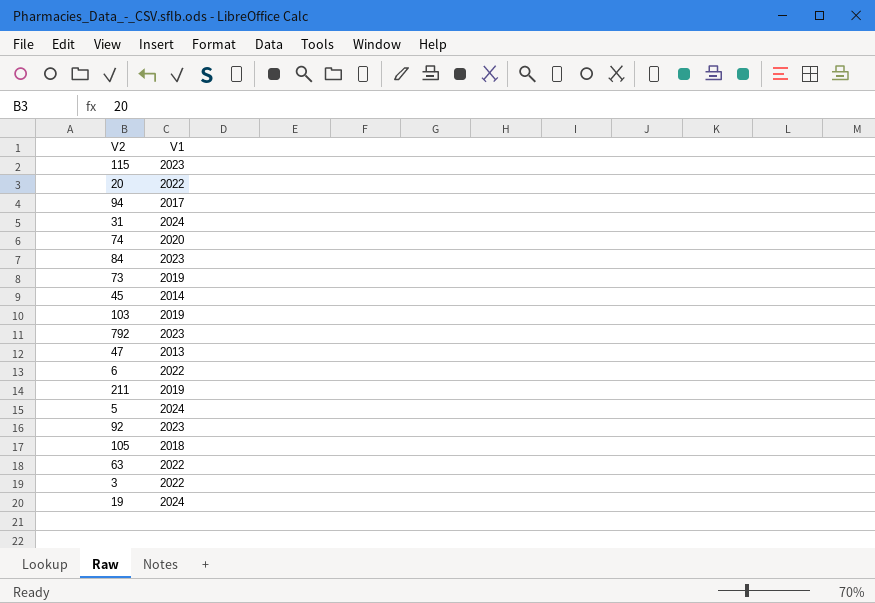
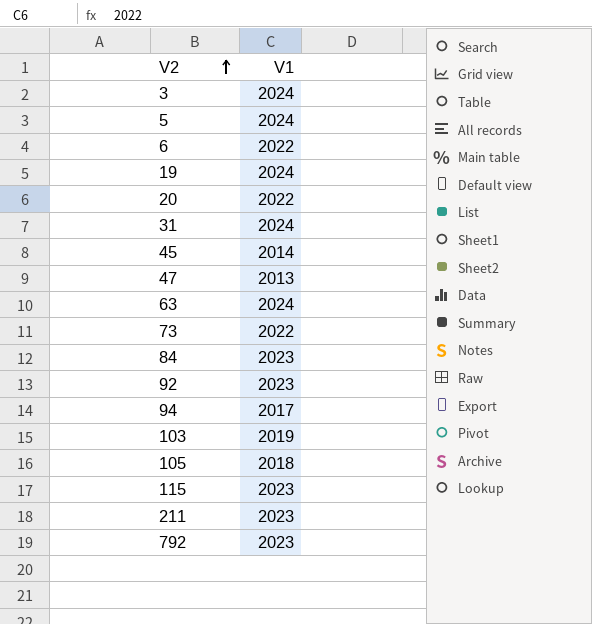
row order: none -> V2 ascending
row 74: 2020 -> none
3 | V1: 2022 -> 2024
63 | V1: 2022 -> 2024
73 | V1: 2019 -> 2022
211 | V1: 2019 -> 2023

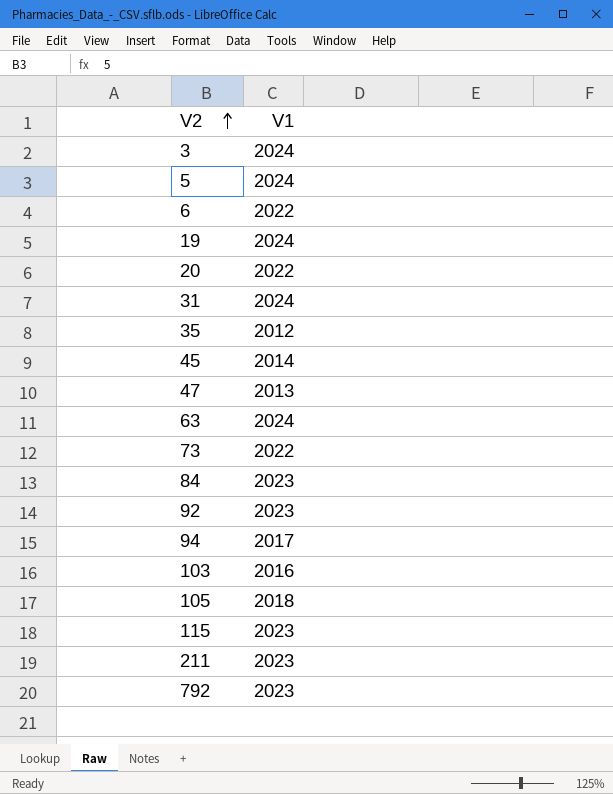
row 35: none -> 2012
103 | V1: 2019 -> 2016

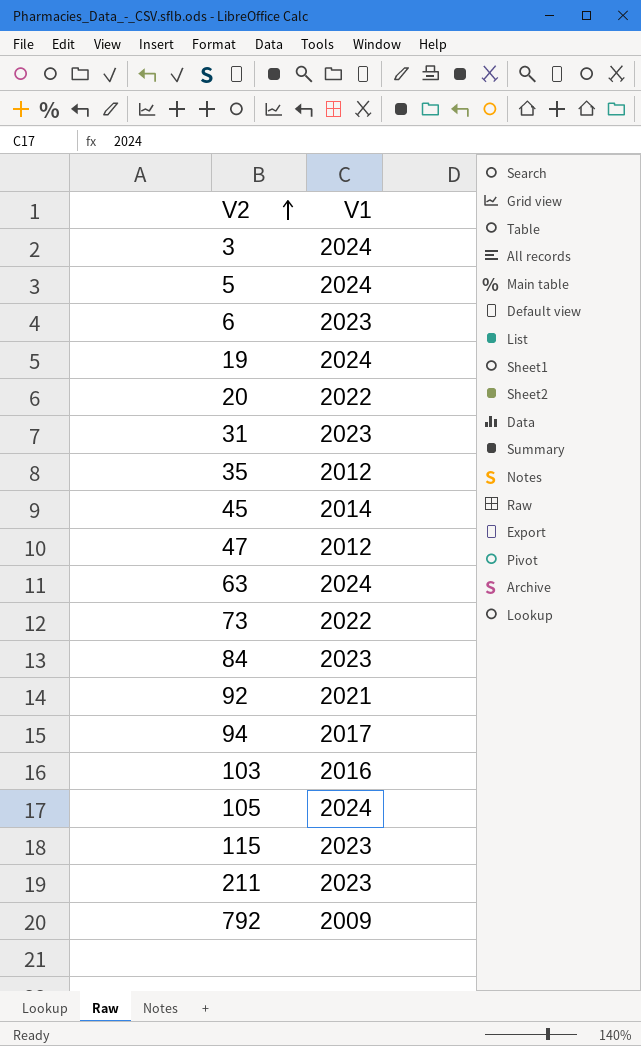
6 | V1: 2022 -> 2023
31 | V1: 2024 -> 2023
47 | V1: 2013 -> 2012
92 | V1: 2023 -> 2021
105 | V1: 2018 -> 2024
792 | V1: 2023 -> 2009

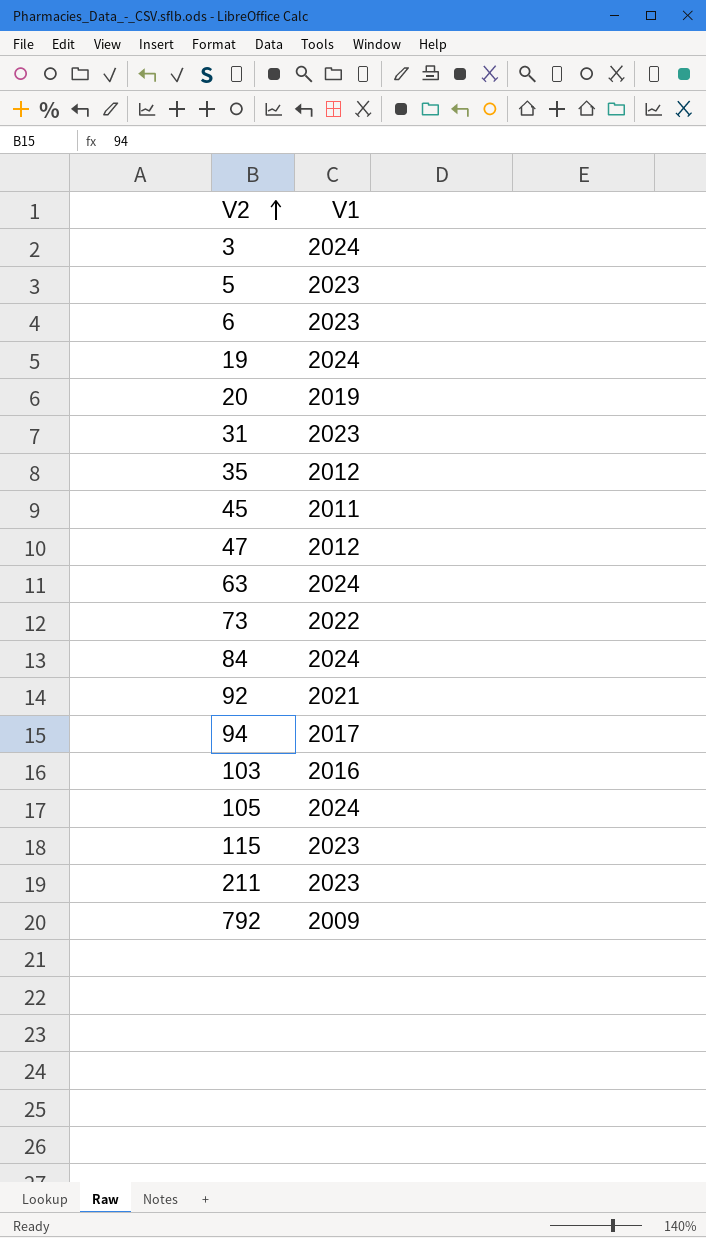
5 | V1: 2024 -> 2023
20 | V1: 2022 -> 2019
45 | V1: 2014 -> 2011
84 | V1: 2023 -> 2024

